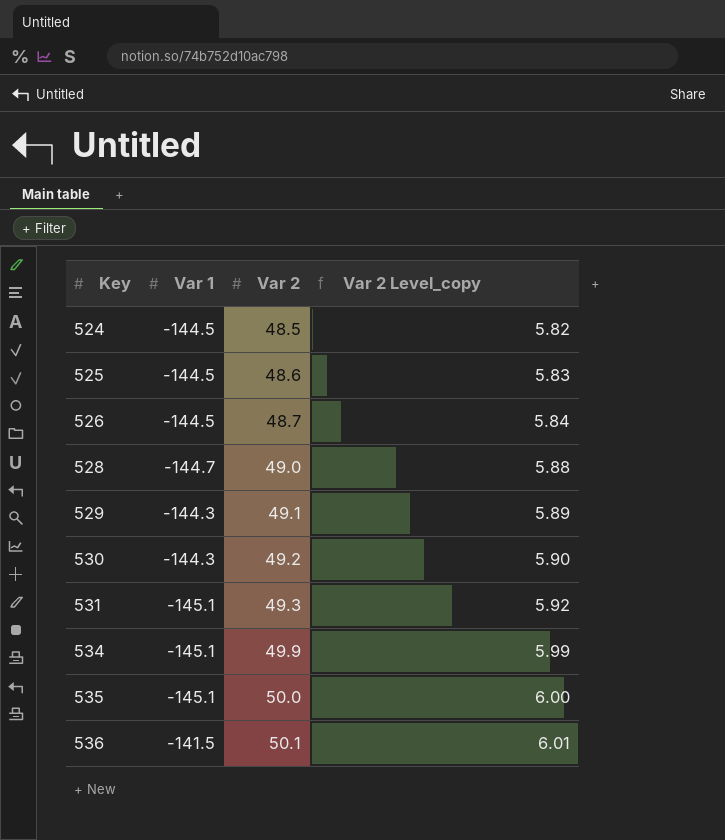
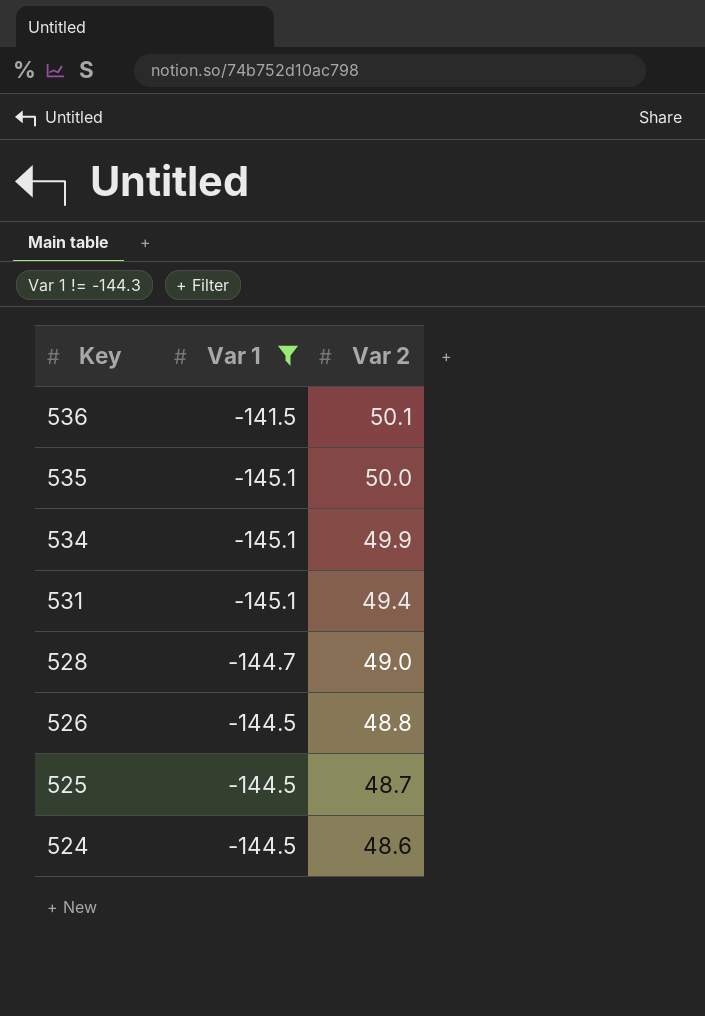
filter: none -> Var 1 != -144.3
row order: Key ascending -> Key descending
column Var 2 Level_copy | formula: [Var 2] * 0.12 -> none
531 | Var 2: 49.3 -> 49.4
526 | Var 2: 48.7 -> 48.8
525 | Var 2: 48.6 -> 48.7
524 | Var 2: 48.5 -> 48.6

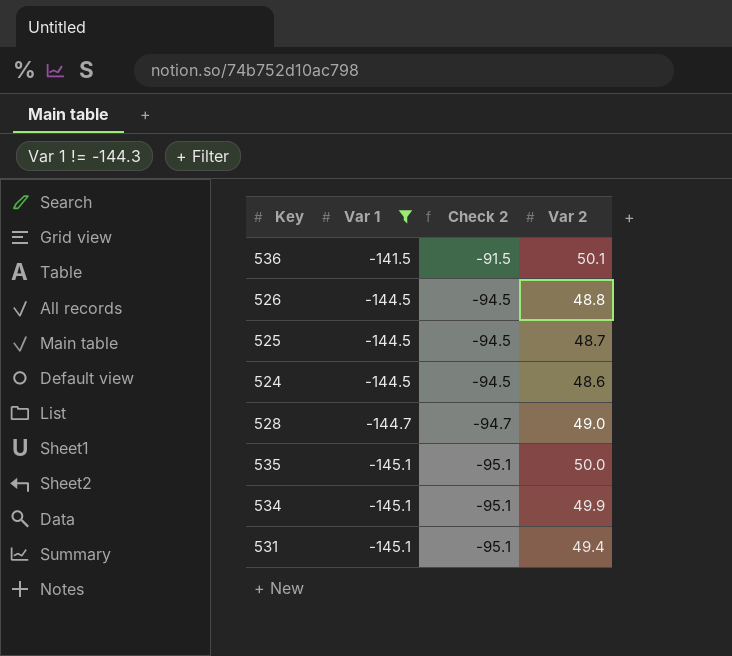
row order: Key descending -> Var 1 descending
column Check 2 | formula: none -> [Var 1] + 50

